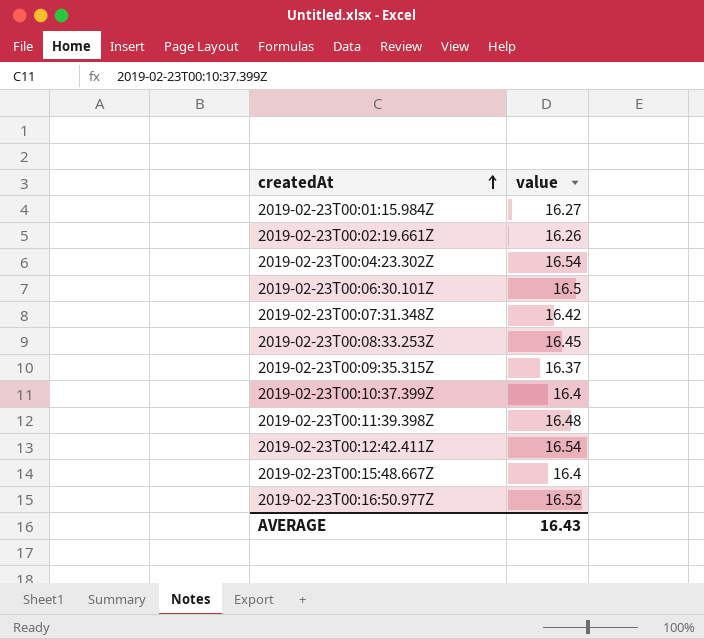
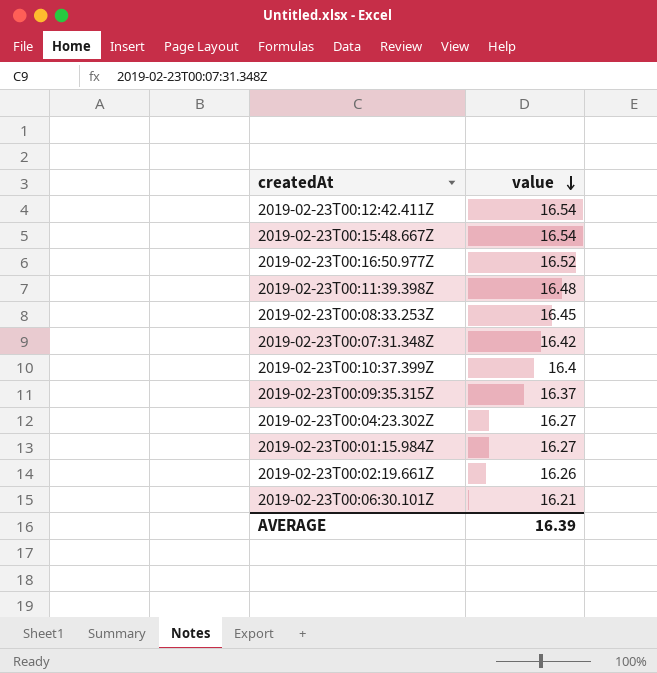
row order: createdAt ascending -> value descending
2019-02-23T00:15:48.667Z | value: 16.4 -> 16.54
2019-02-23T00:04:23.302Z | value: 16.54 -> 16.27
2019-02-23T00:06:30.101Z | value: 16.5 -> 16.21
AVERAGE | value: 16.43 -> 16.39

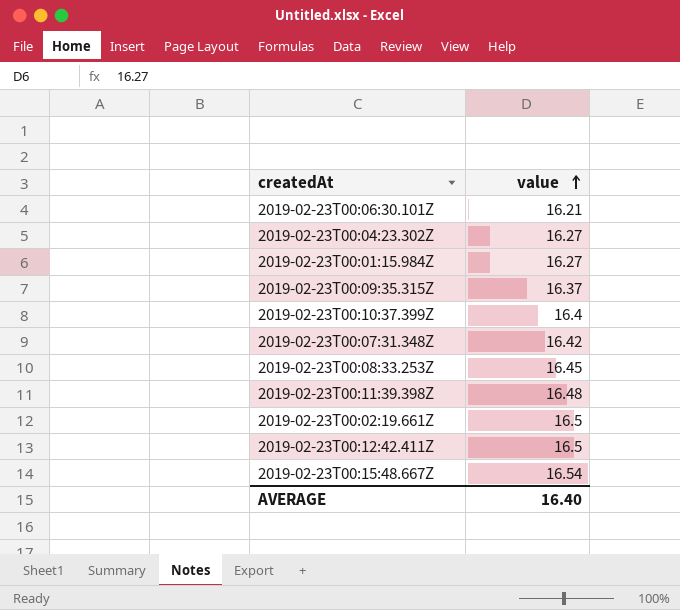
row order: value descending -> value ascending
row 2019-02-23T00:16:50.977Z: 16.52 -> none
2019-02-23T00:02:19.661Z | value: 16.26 -> 16.5
2019-02-23T00:12:42.411Z | value: 16.54 -> 16.5
AVERAGE | value: 16.39 -> 16.40

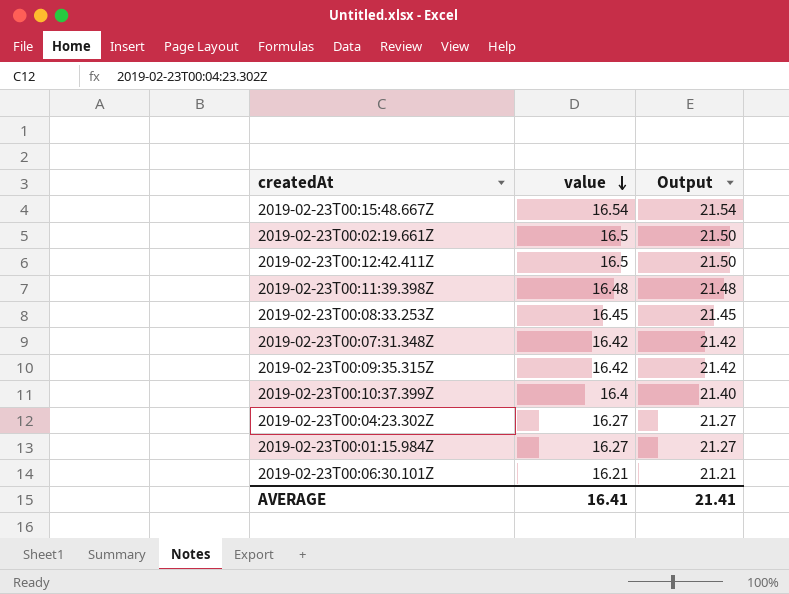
row order: value ascending -> value descending
column Output | formula: none -> [value] + 5
2019-02-23T00:09:35.315Z | value: 16.37 -> 16.42
AVERAGE | value: 16.40 -> 16.41

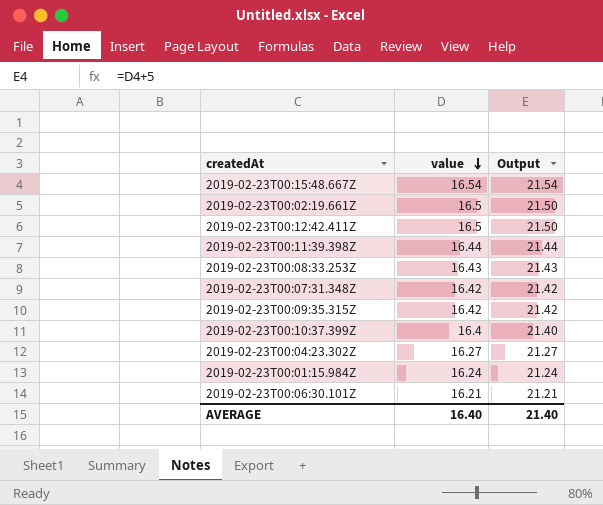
2019-02-23T00:11:39.398Z | value: 16.48 -> 16.44
2019-02-23T00:11:39.398Z | Output: 21.48 -> 21.44
2019-02-23T00:08:33.253Z | value: 16.45 -> 16.43
2019-02-23T00:08:33.253Z | Output: 21.45 -> 21.43
2019-02-23T00:01:15.984Z | value: 16.27 -> 16.24
2019-02-23T00:01:15.984Z | Output: 21.27 -> 21.24
AVERAGE | value: 16.41 -> 16.40
AVERAGE | Output: 21.41 -> 21.40

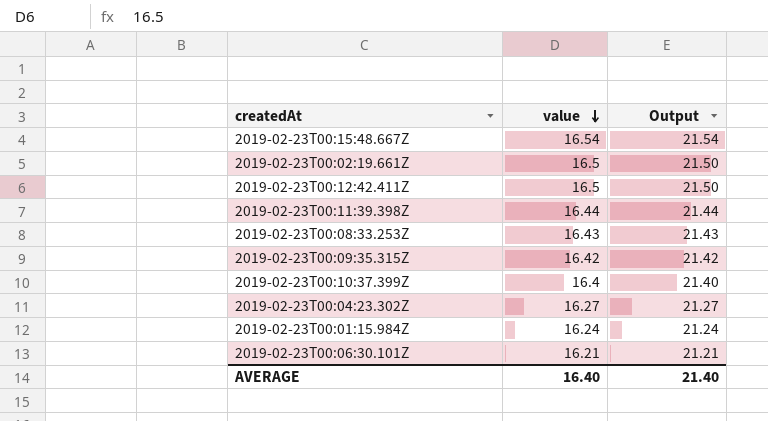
row 2019-02-23T00:07:31.348Z: 16.42 | 21.42 -> none

